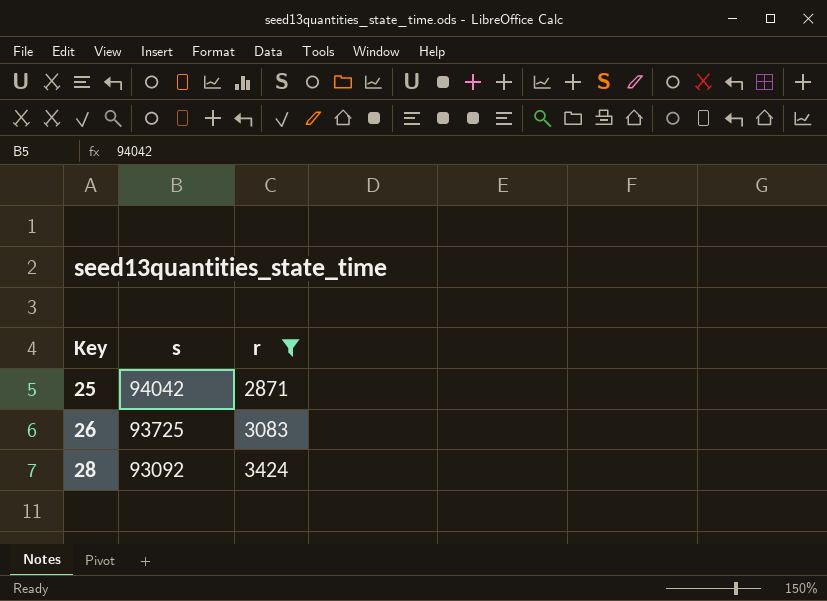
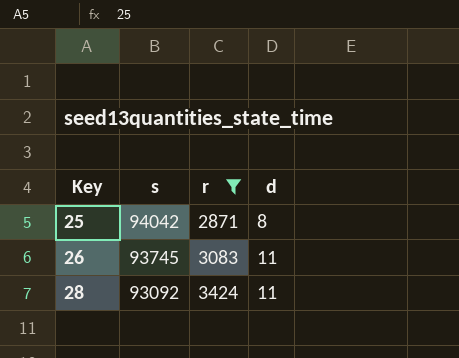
column d | position: none -> 4
26 | s: 93725 -> 93745

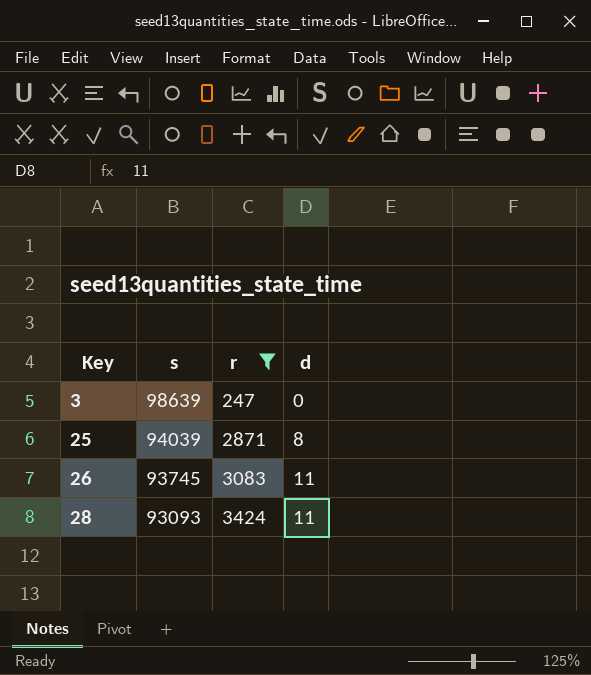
row 3: none -> 98639 | 247 | 0
25 | s: 94042 -> 94039
28 | s: 93092 -> 93093

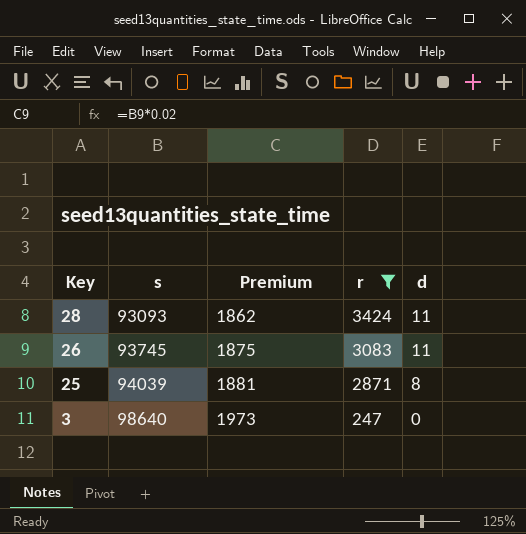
row order: Key ascending -> Key descending
column Premium | formula: none -> [s] * 0.02
3 | s: 98639 -> 98640

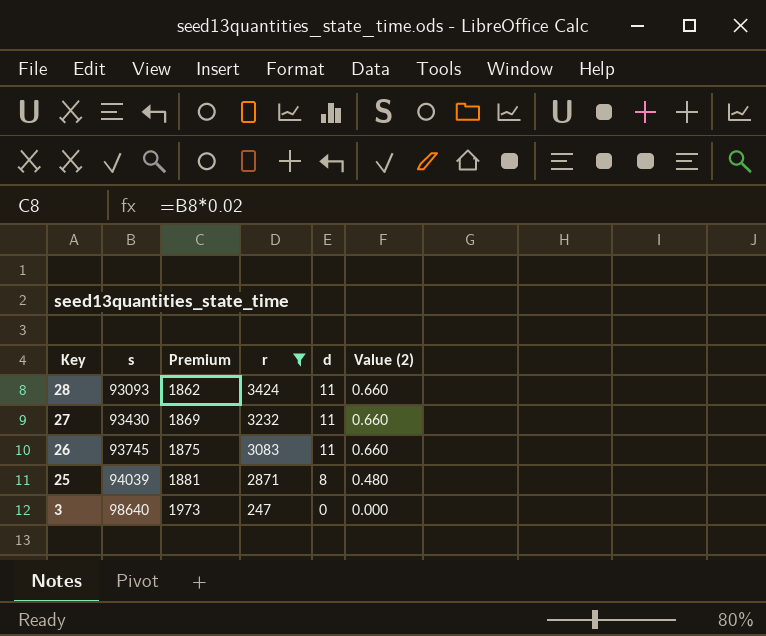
column Value (2) | formula: none -> [d] * 0.06
row 27: none -> 93430 | 1869 | 3232 | 11 | 0.660

